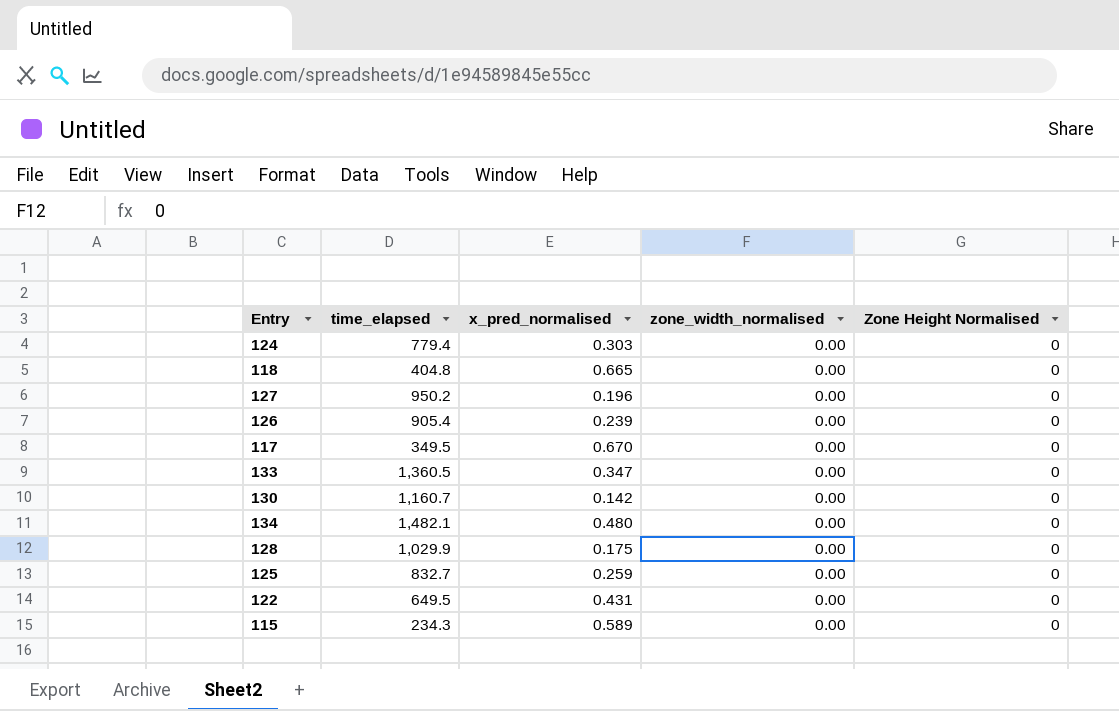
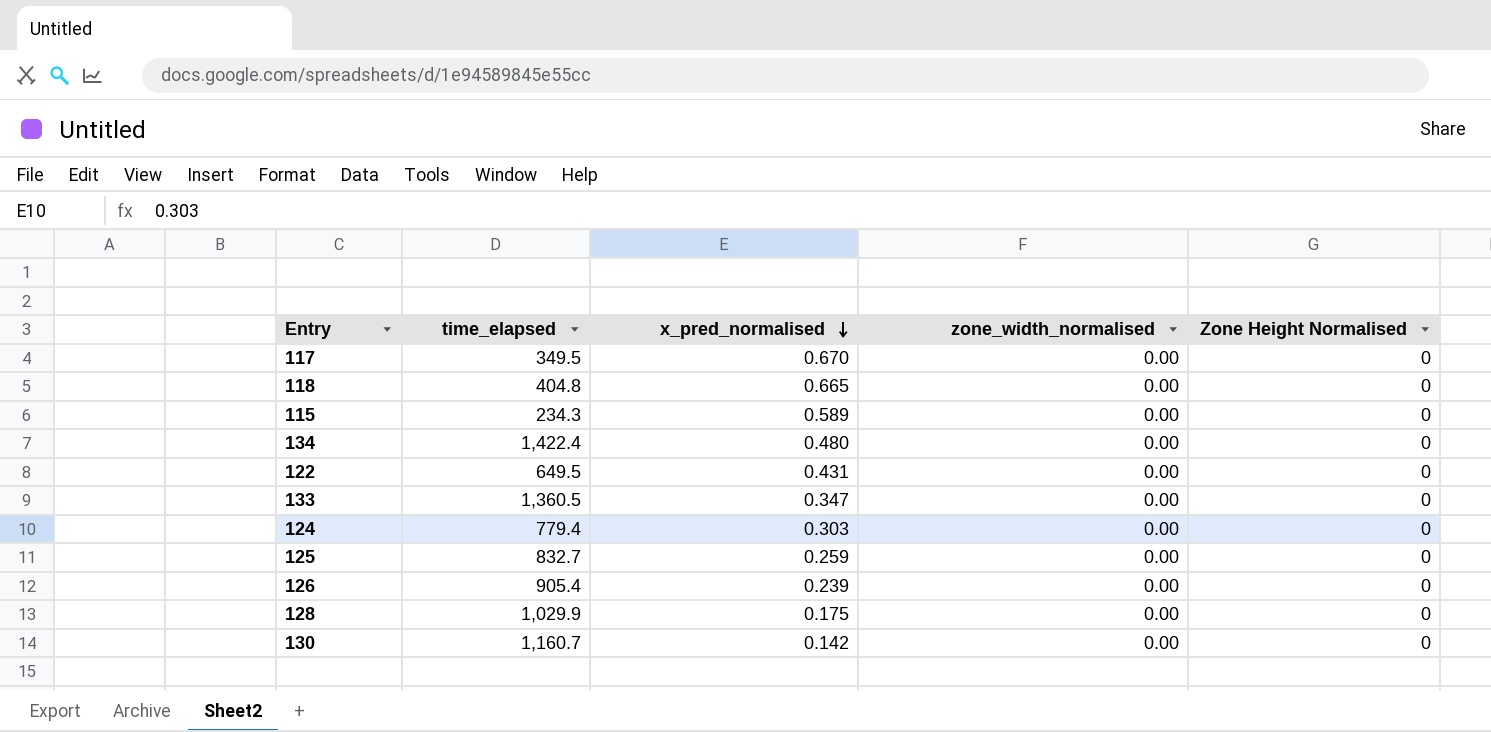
row order: none -> x_pred_normalised descending
row 127: 950.2 | 0.196 | 0.00 | 0 -> none
134 | time_elapsed: 1,482.1 -> 1,422.4

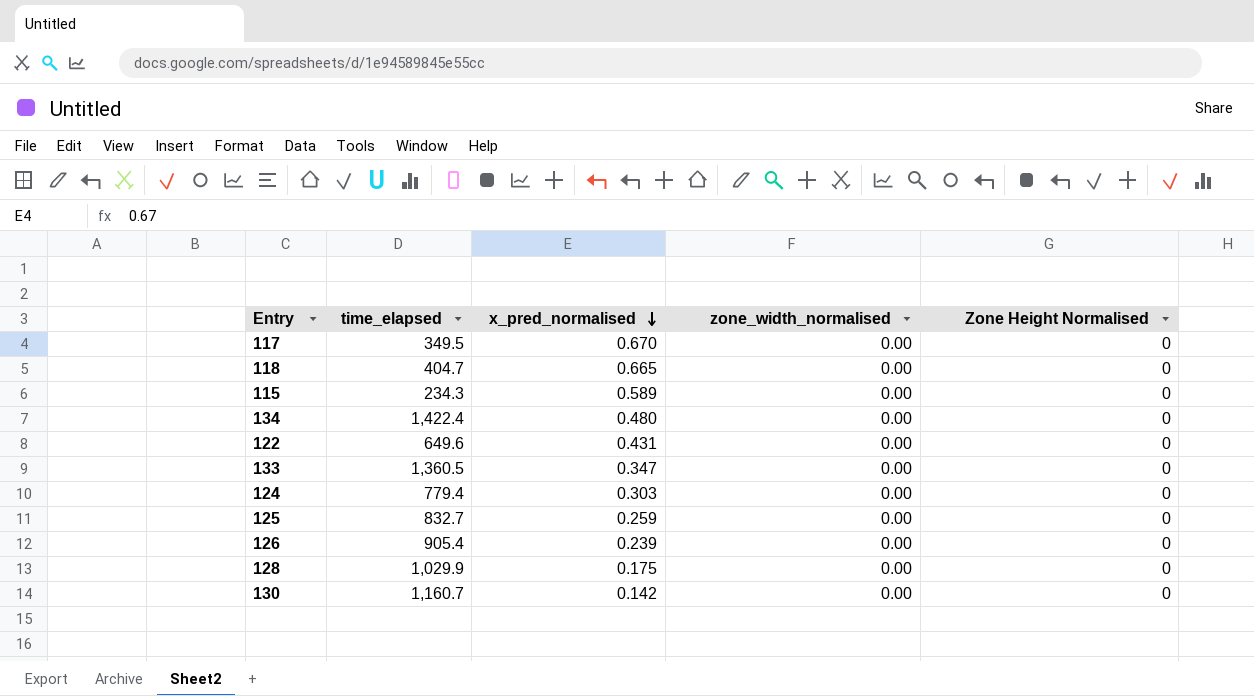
118 | time_elapsed: 404.8 -> 404.7
122 | time_elapsed: 649.5 -> 649.6

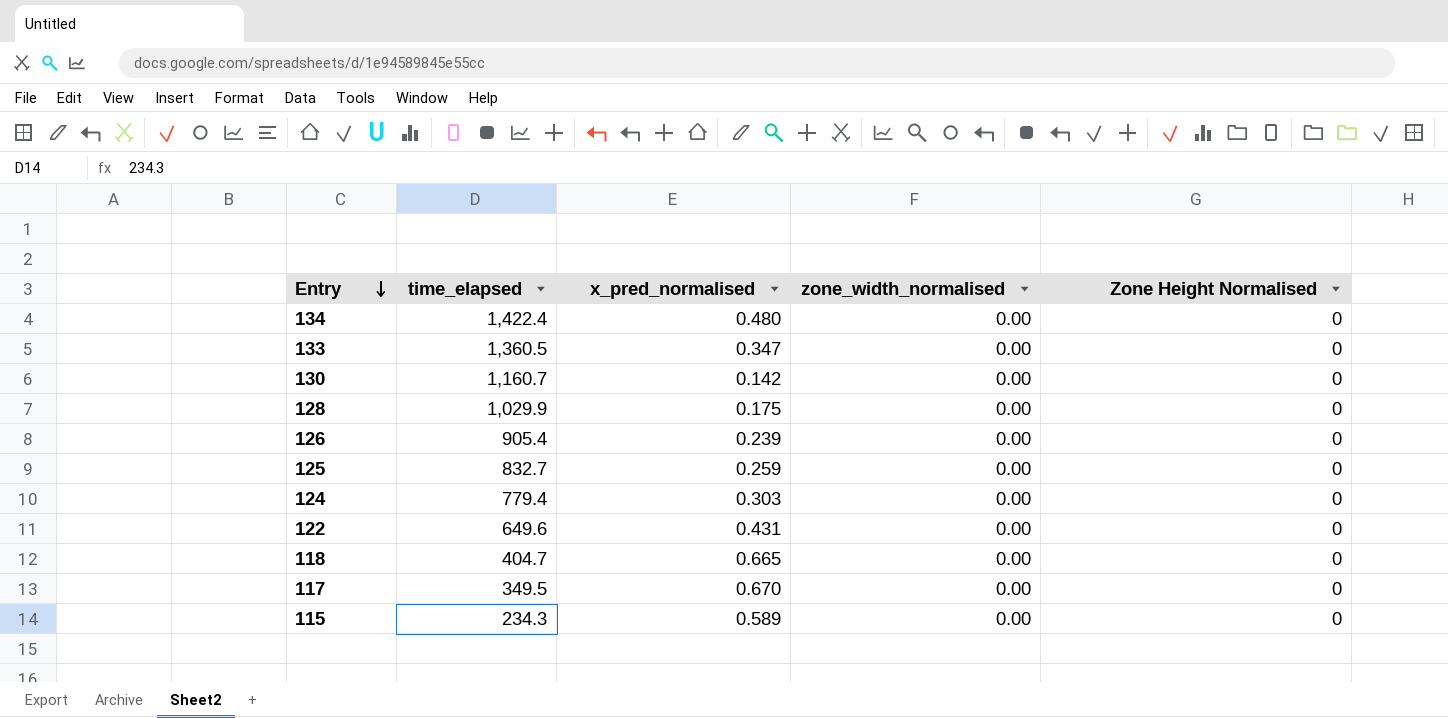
row order: x_pred_normalised descending -> Entry descending

